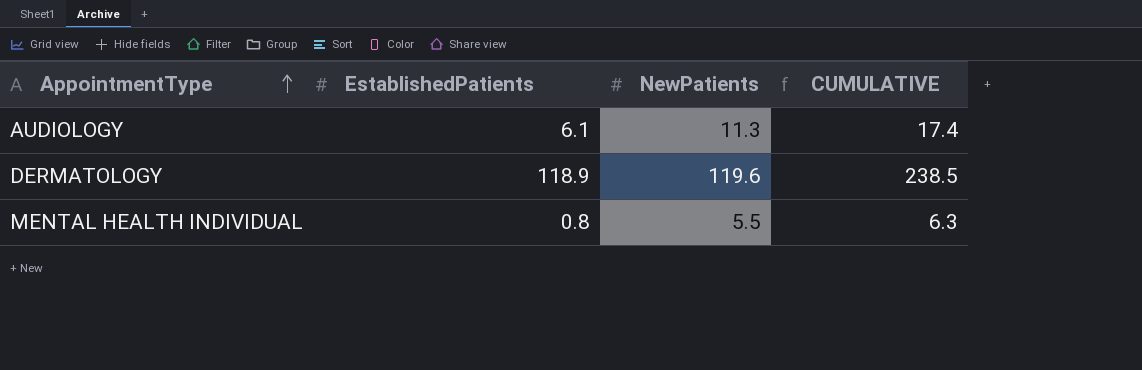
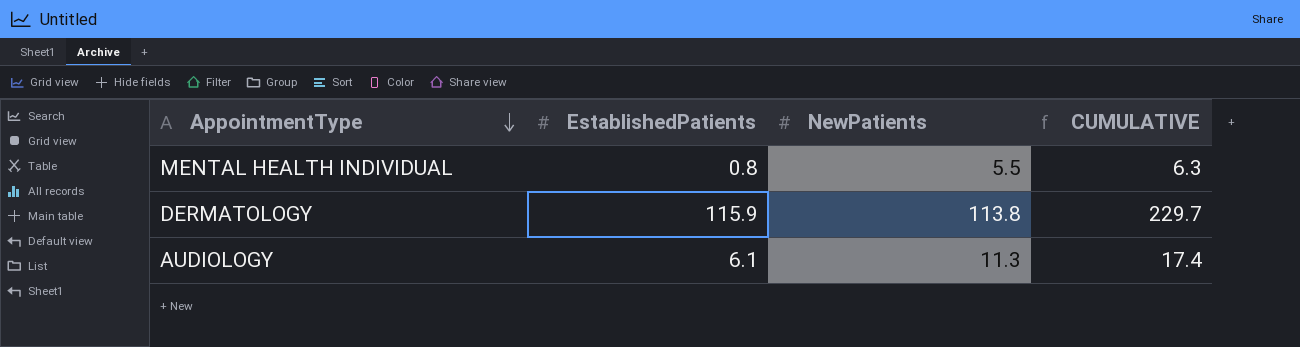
row order: AppointmentType ascending -> AppointmentType descending
DERMATOLOGY | EstablishedPatients: 118.9 -> 115.9
DERMATOLOGY | NewPatients: 119.6 -> 113.8
DERMATOLOGY | CUMULATIVE: 238.5 -> 229.7

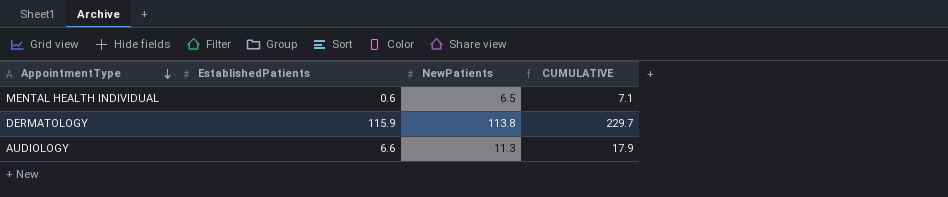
MENTAL HEALTH INDIVIDUAL | EstablishedPatients: 0.8 -> 0.6
MENTAL HEALTH INDIVIDUAL | NewPatients: 5.5 -> 6.5
MENTAL HEALTH INDIVIDUAL | CUMULATIVE: 6.3 -> 7.1
AUDIOLOGY | EstablishedPatients: 6.1 -> 6.6
AUDIOLOGY | CUMULATIVE: 17.4 -> 17.9

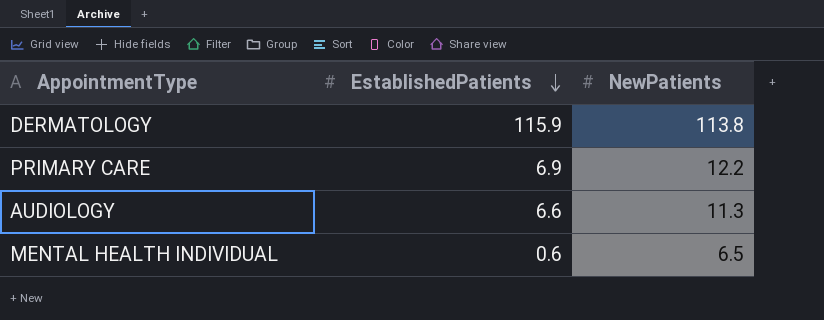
row order: AppointmentType descending -> EstablishedPatients descending
column CUMULATIVE | formula: [EstablishedPatients] + [NewPatients] -> none
row PRIMARY CARE: none -> 6.9 | 12.2

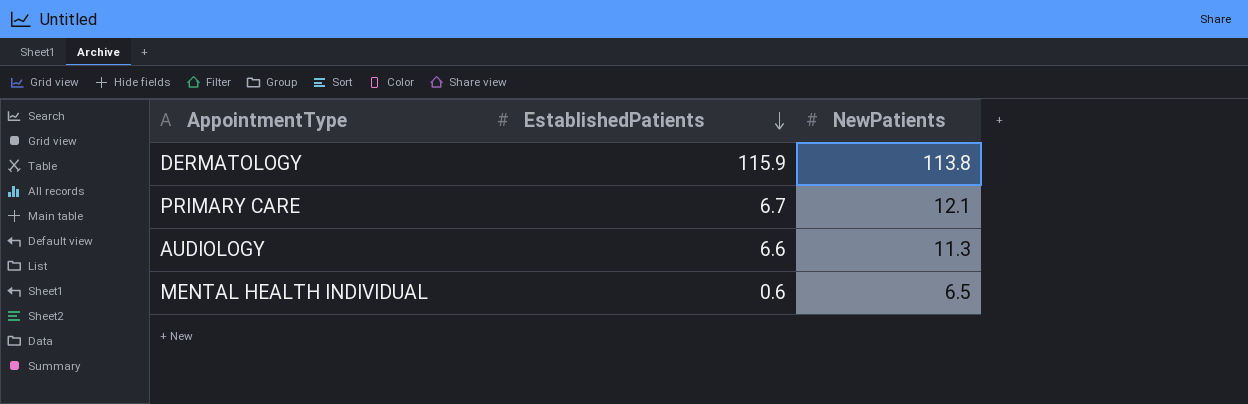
PRIMARY CARE | EstablishedPatients: 6.9 -> 6.7
PRIMARY CARE | NewPatients: 12.2 -> 12.1

